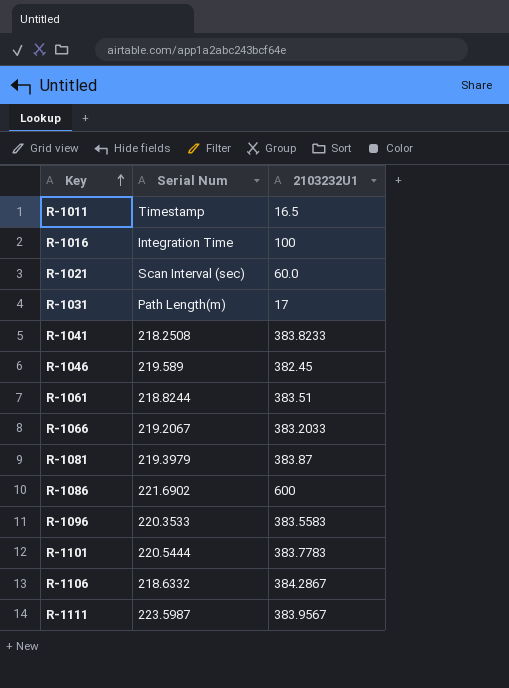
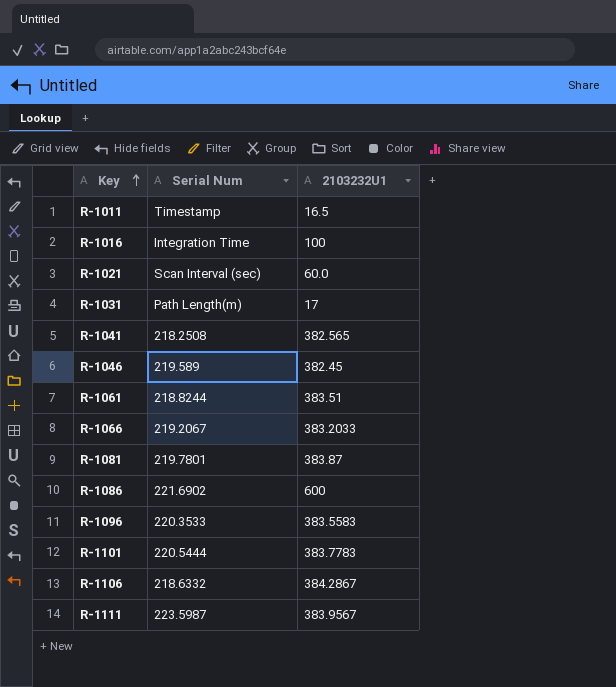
R-1041 | 2103232U1: 383.8233 -> 382.565
R-1081 | Serial Num: 219.3979 -> 219.7801

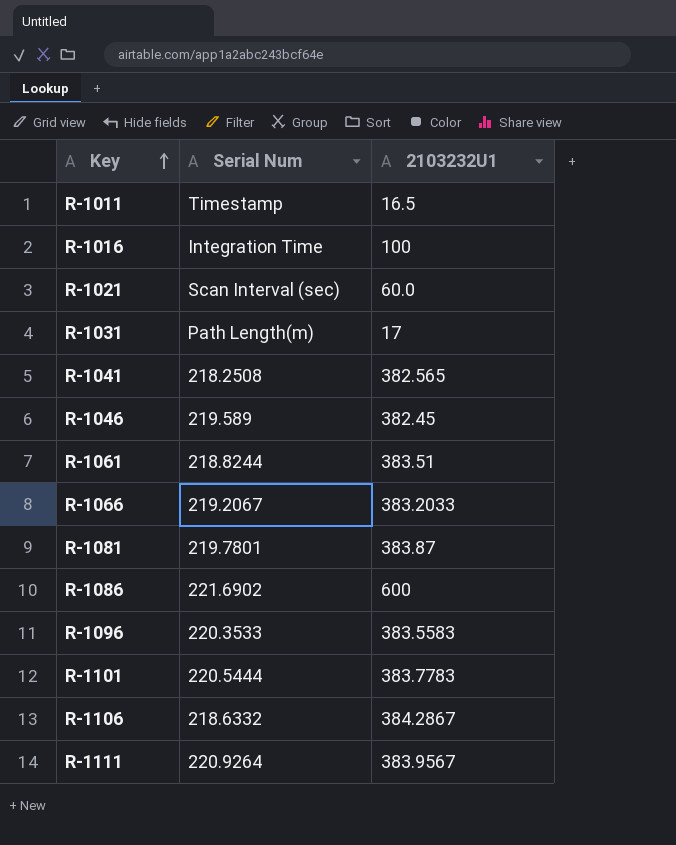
R-1111 | Serial Num: 223.5987 -> 220.9264

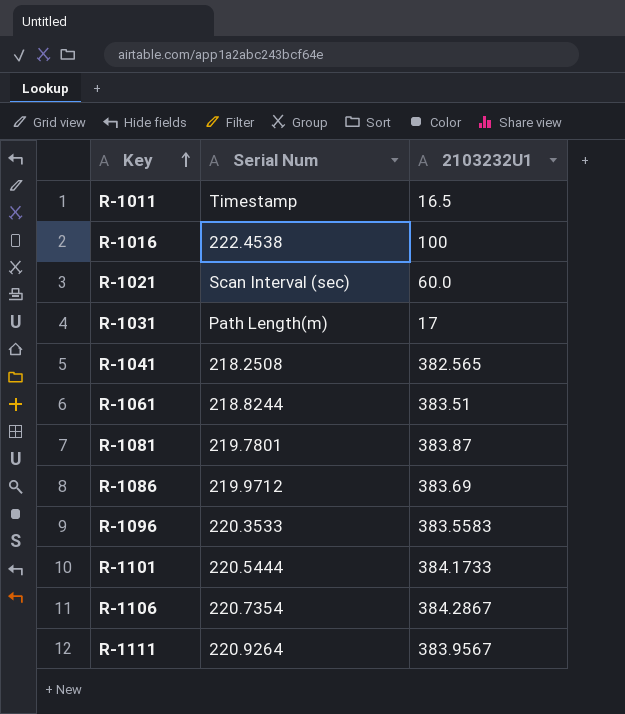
row R-1046: 219.589 | 382.45 -> none
row R-1066: 219.2067 | 383.2033 -> none
R-1016 | Serial Num: Integration Time -> 222.4538
R-1086 | Serial Num: 221.6902 -> 219.9712
R-1086 | 2103232U1: 600 -> 383.69
R-1101 | 2103232U1: 383.7783 -> 384.1733
R-1106 | Serial Num: 218.6332 -> 220.7354

